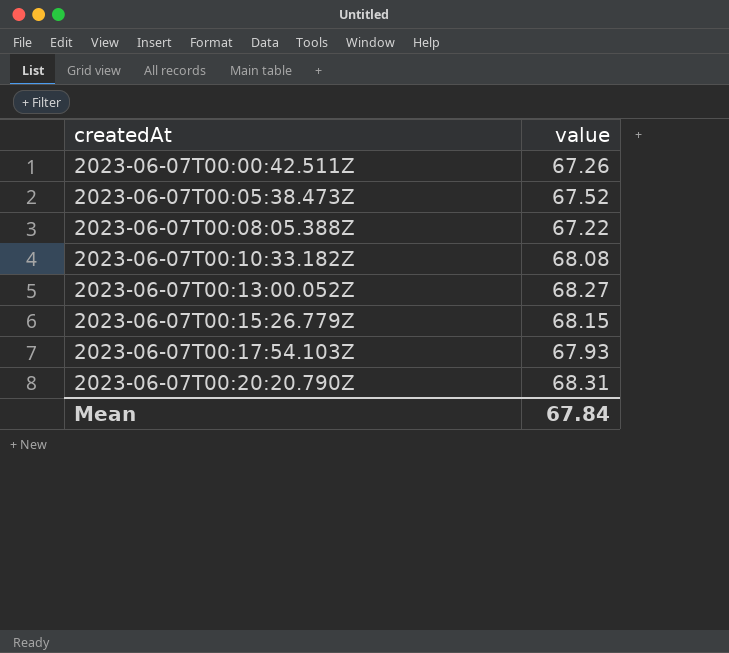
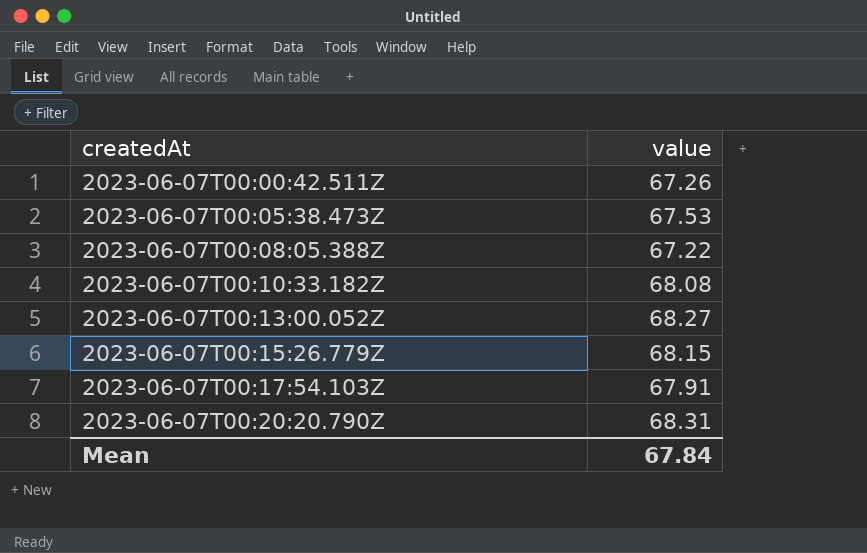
2023-06-07T00:05:38.473Z | value: 67.52 -> 67.53
2023-06-07T00:17:54.103Z | value: 67.93 -> 67.91

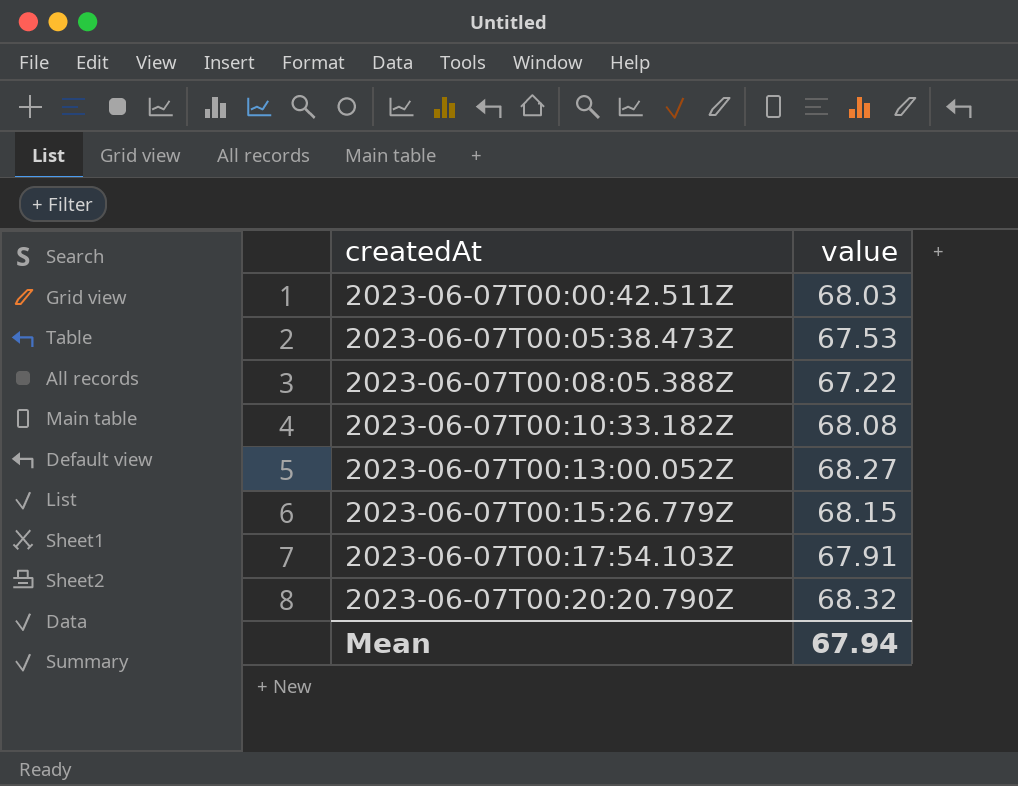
2023-06-07T00:00:42.511Z | value: 67.26 -> 68.03
2023-06-07T00:20:20.790Z | value: 68.31 -> 68.32
Mean | value: 67.84 -> 67.94

